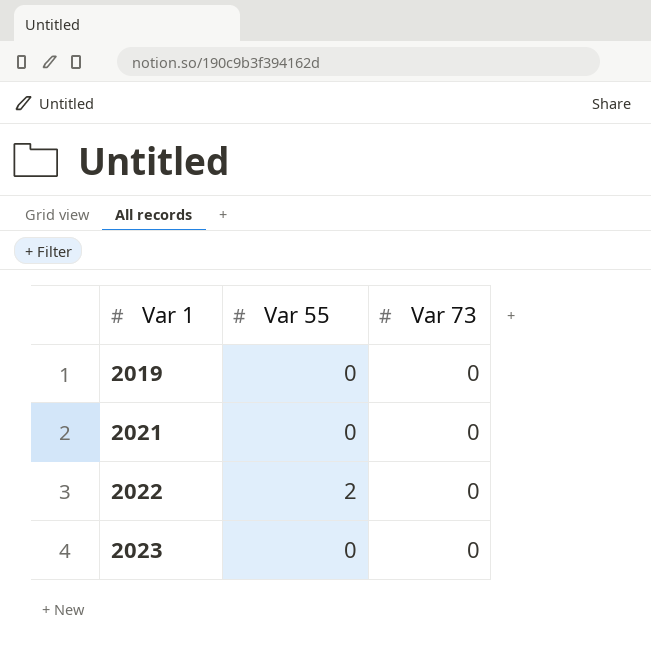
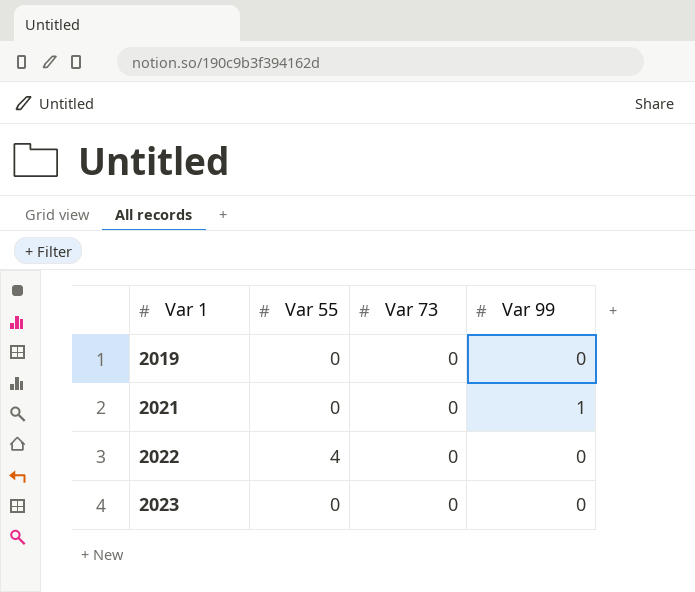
column Var 99 | position: none -> 4
2022 | Var 55: 2 -> 4

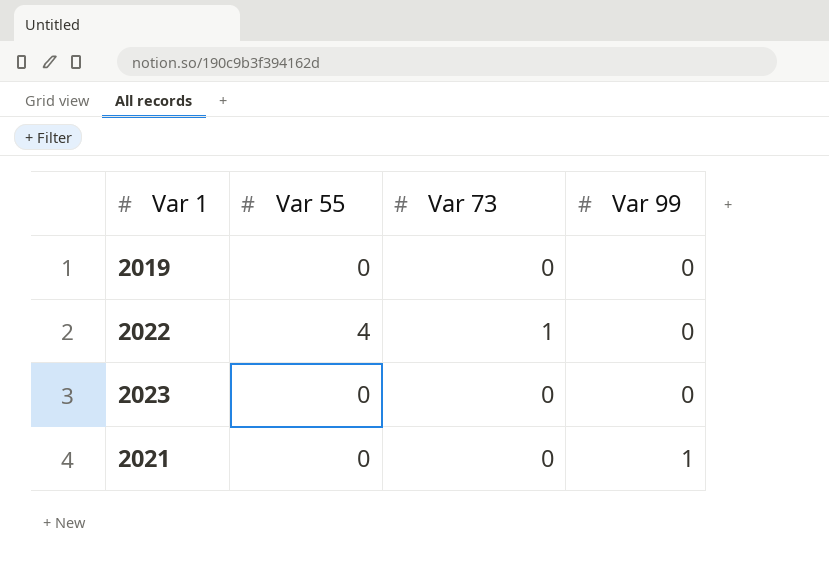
row order: Var 1 ascending -> Var 99 ascending
2022 | Var 73: 0 -> 1

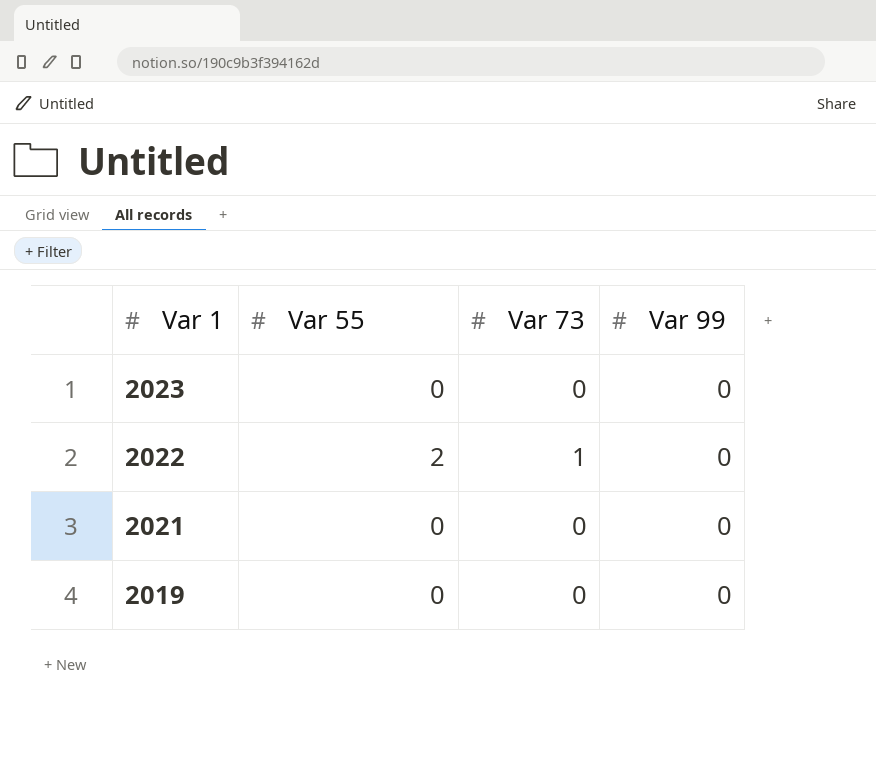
row order: Var 99 ascending -> Var 1 descending
2022 | Var 55: 4 -> 2
2021 | Var 99: 1 -> 0

